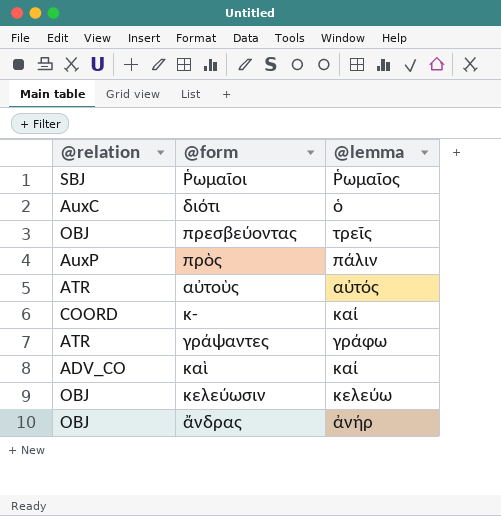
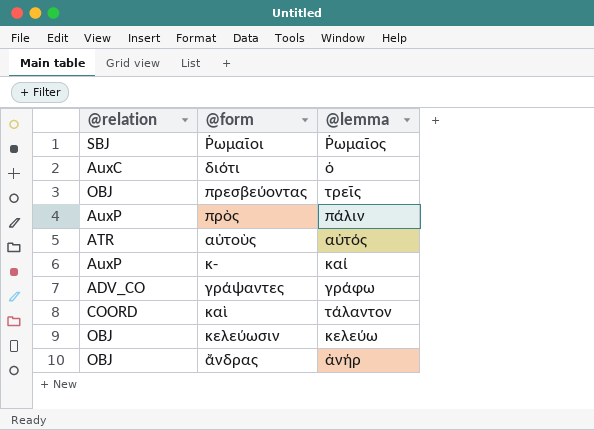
κ- | @relation: COORD -> AuxP
γράψαντες | @relation: ATR -> ADV_CO
καὶ | @relation: ADV_CO -> COORD
καὶ | @lemma: καί -> τάλαντον

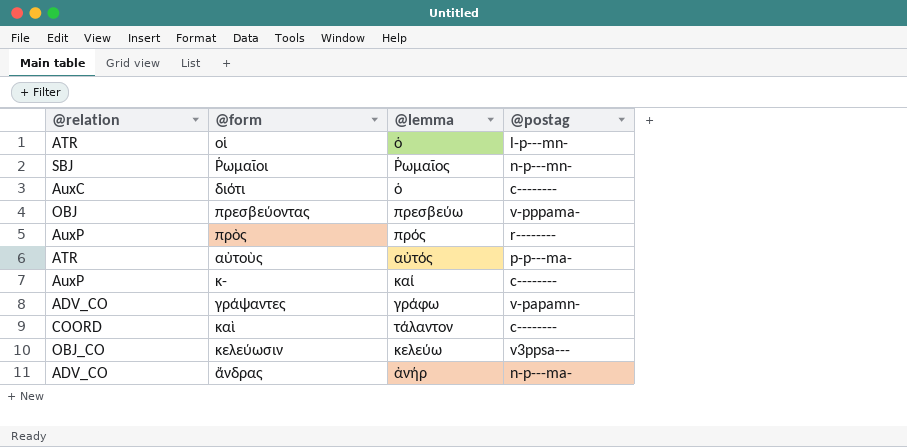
column @postag | position: none -> 4
row οἱ: none -> ATR | ὁ | l-p---mn-
πρεσβεύοντας | @lemma: τρεῖς -> πρεσβεύω
πρὸς | @lemma: πάλιν -> πρός
κελεύωσιν | @relation: OBJ -> OBJ_CO
ἄνδρας | @relation: OBJ -> ADV_CO

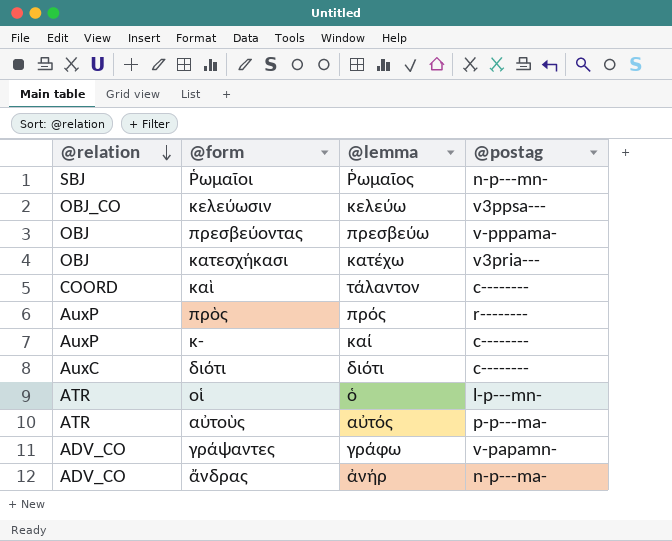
row order: none -> @relation descending
row κατεσχήκασι: none -> OBJ | κατέχω | v3pria---
διότι | @lemma: ὁ -> διότι

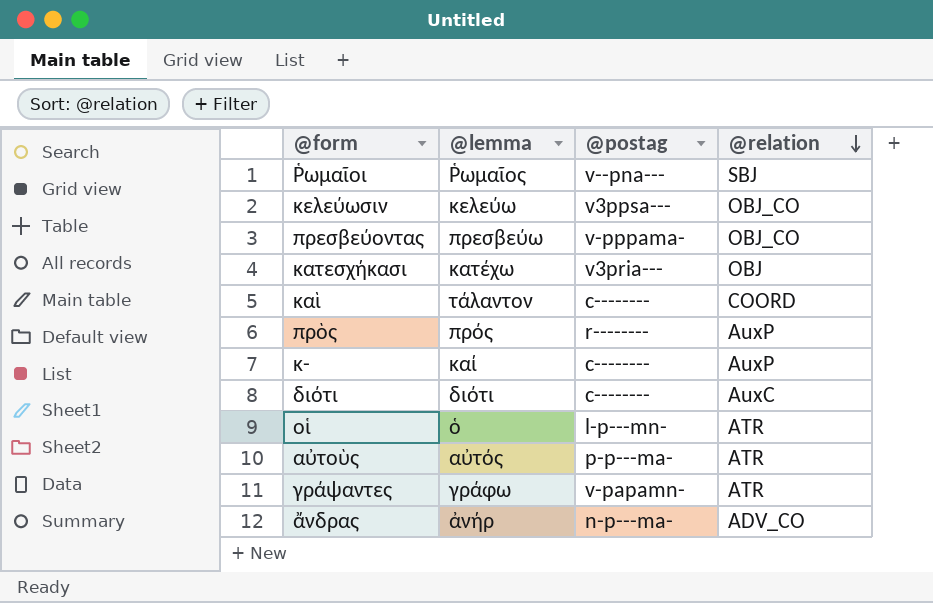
column @relation | position: 1 -> 4
Ῥωμαῖοι | @postag: n-p---mn- -> v--pna---
πρεσβεύοντας | @relation: OBJ -> OBJ_CO
γράψαντες | @relation: ADV_CO -> ATR

